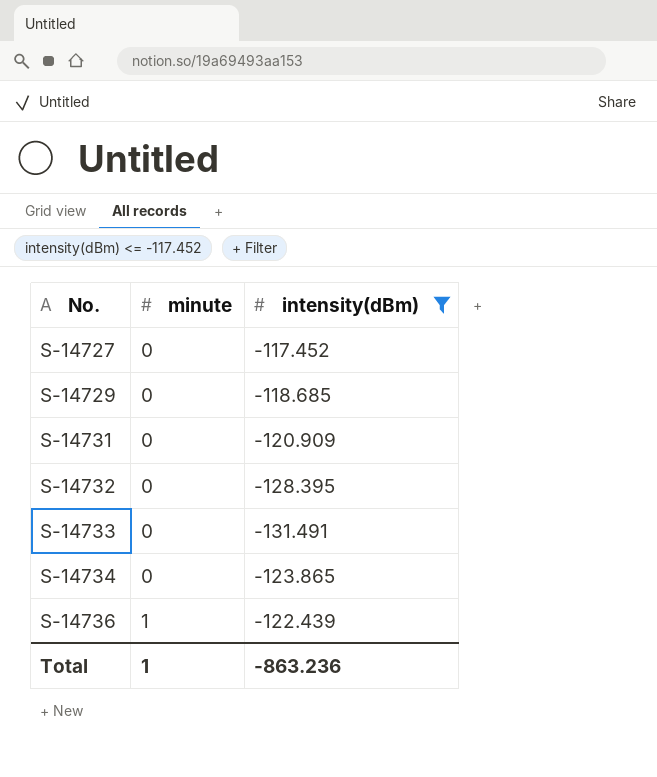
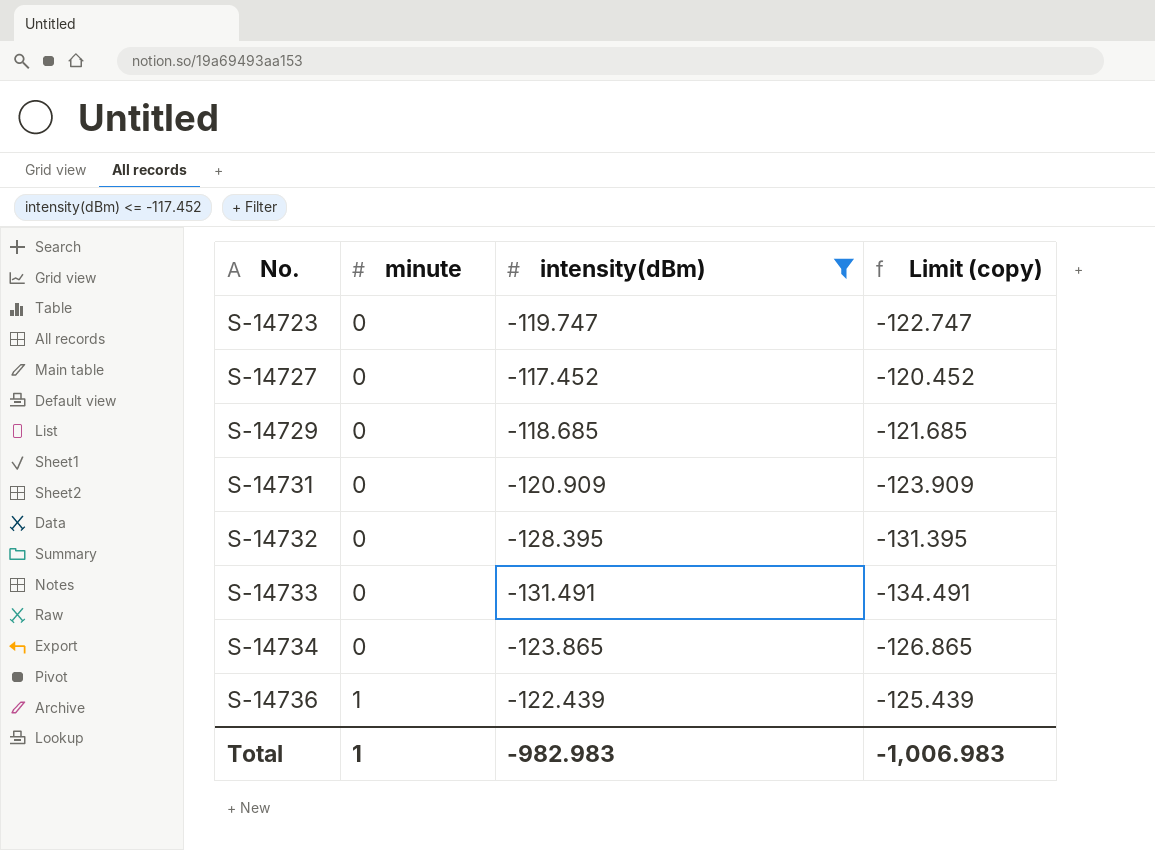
column Limit (copy) | formula: none -> [intensity(dBm)] - 3
row S-14723: none -> 0 | -119.747 | -122.747
Total | intensity(dBm): -863.236 -> -982.983

